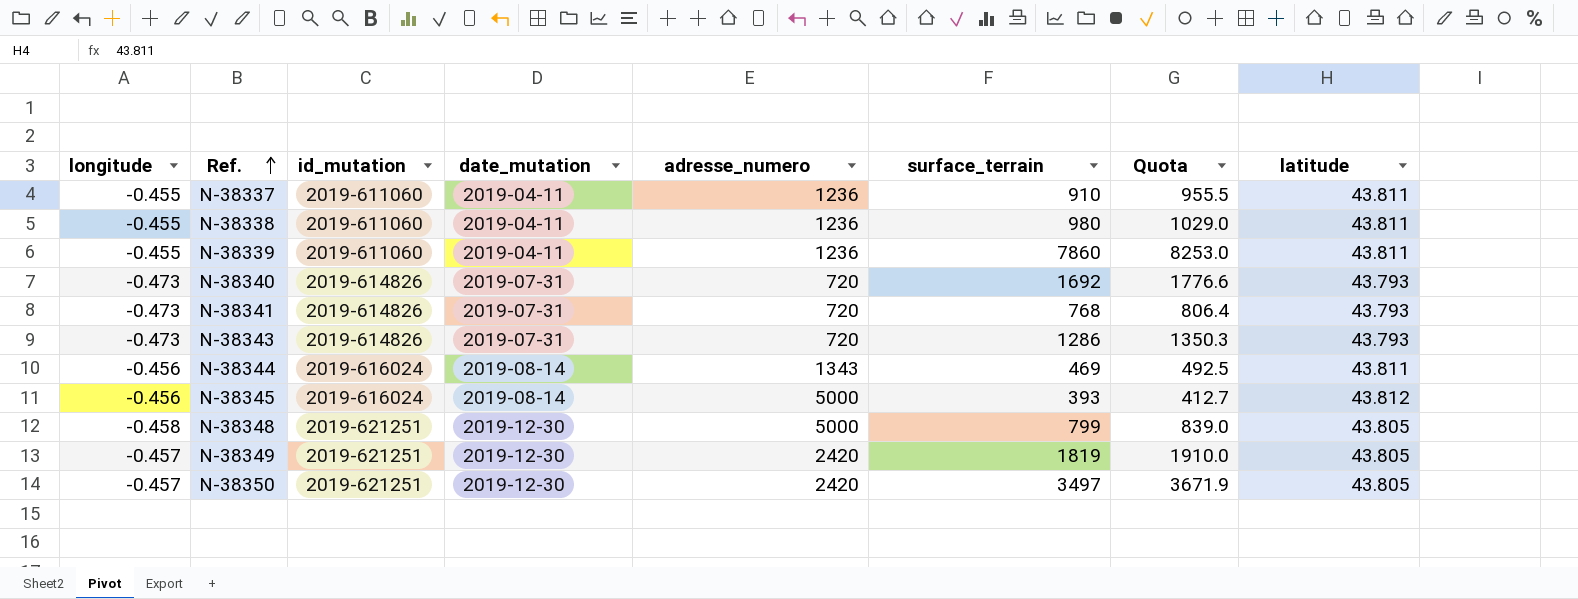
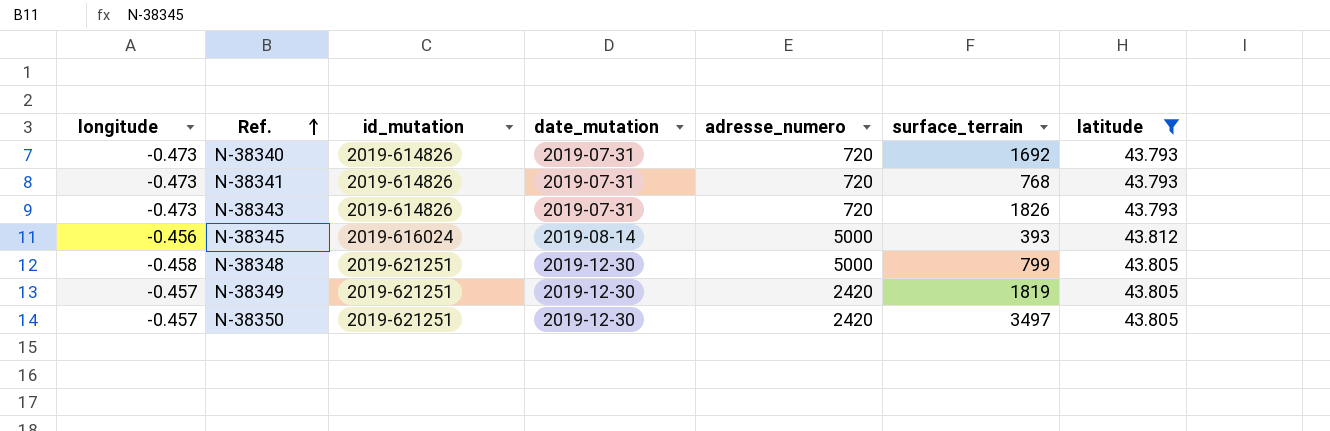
filter: none -> latitude != 43.811
column Quota | formula: [surface_terrain] * 1.05 -> none
N-38343 | surface_terrain: 1286 -> 1826

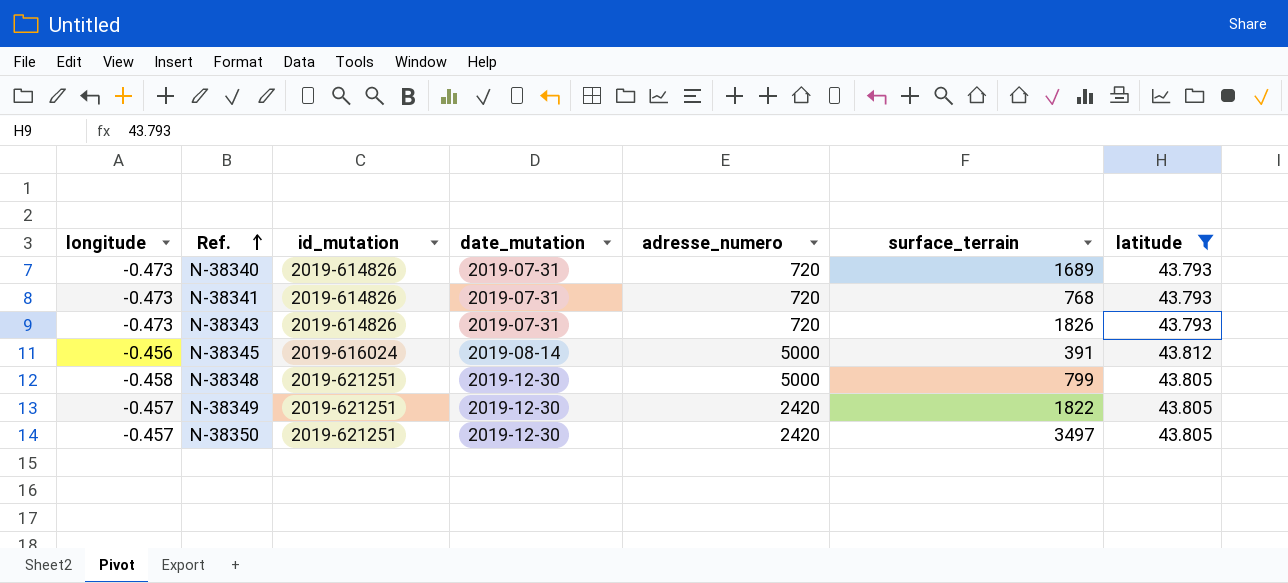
N-38340 | surface_terrain: 1692 -> 1689
N-38345 | surface_terrain: 393 -> 391
N-38349 | surface_terrain: 1819 -> 1822

